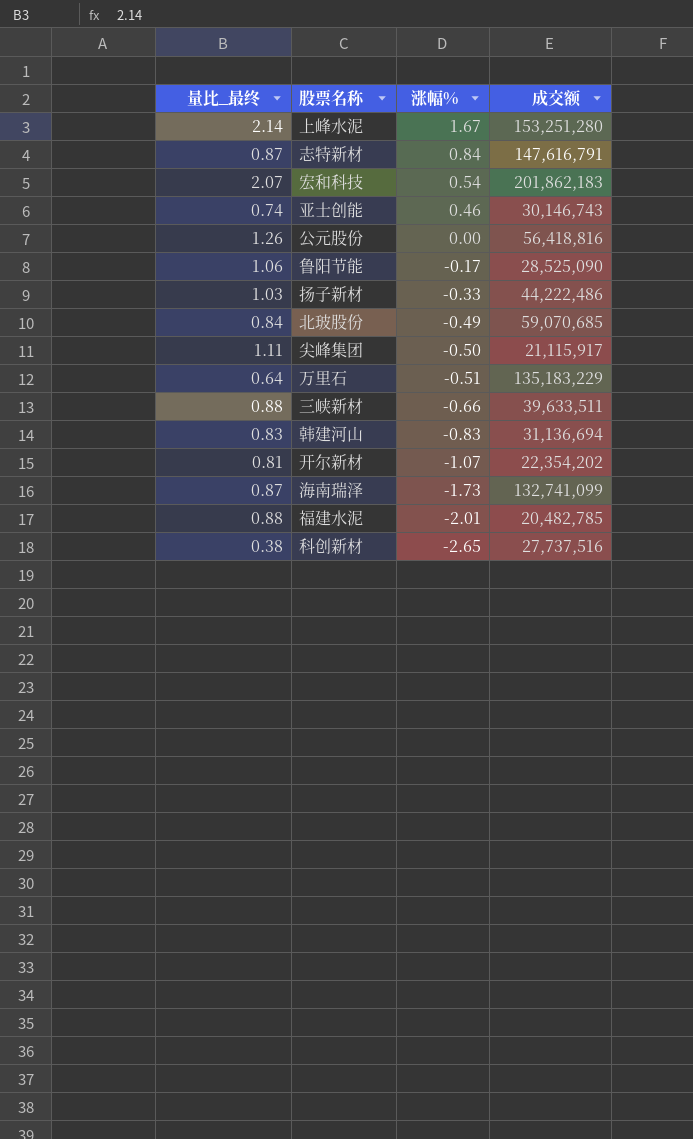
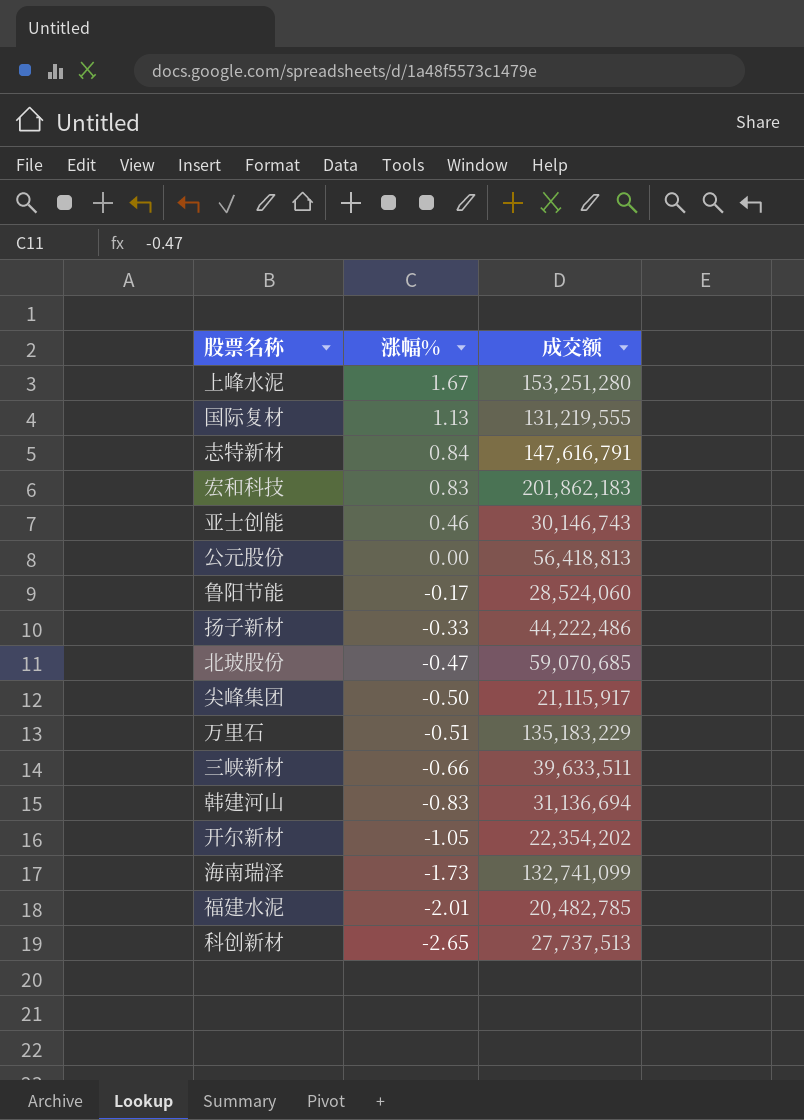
column 量比_最终 | position: 1 -> none
row 国际复材: none -> 1.13 | 131,219,555
宏和科技 | 涨幅%: 0.54 -> 0.83
公元股份 | 成交额: 56,418,816 -> 56,418,813
鲁阳节能 | 成交额: 28,525,090 -> 28,524,060
北玻股份 | 涨幅%: -0.49 -> -0.47
开尔新材 | 涨幅%: -1.07 -> -1.05
科创新材 | 成交额: 27,737,516 -> 27,737,513

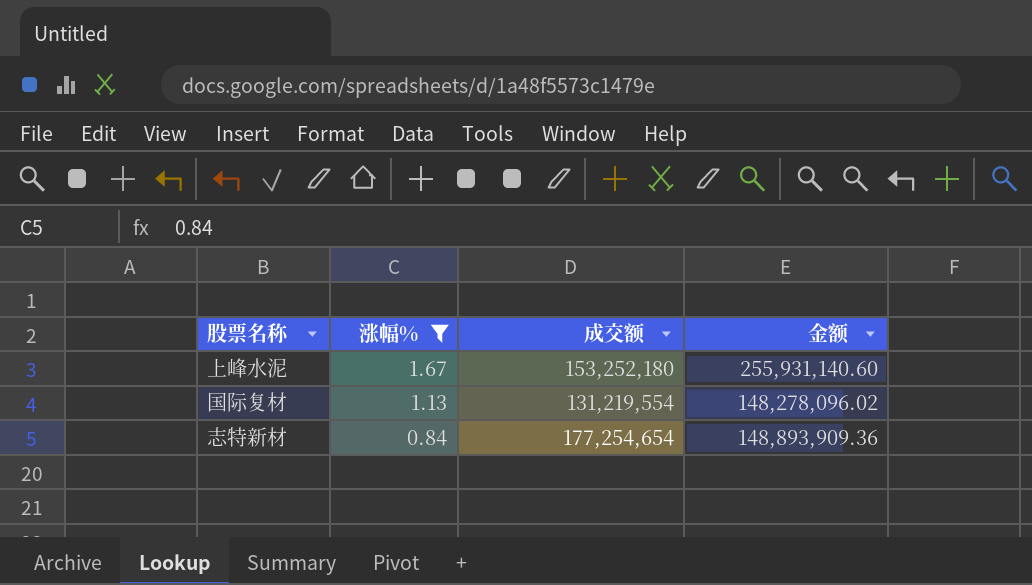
filter: none -> 涨幅% >= 0.84
column 金额 | formula: none -> [涨幅%] * [成交额]
上峰水泥 | 成交额: 153,251,280 -> 153,252,180
国际复材 | 成交额: 131,219,555 -> 131,219,554
志特新材 | 成交额: 147,616,791 -> 177,254,654

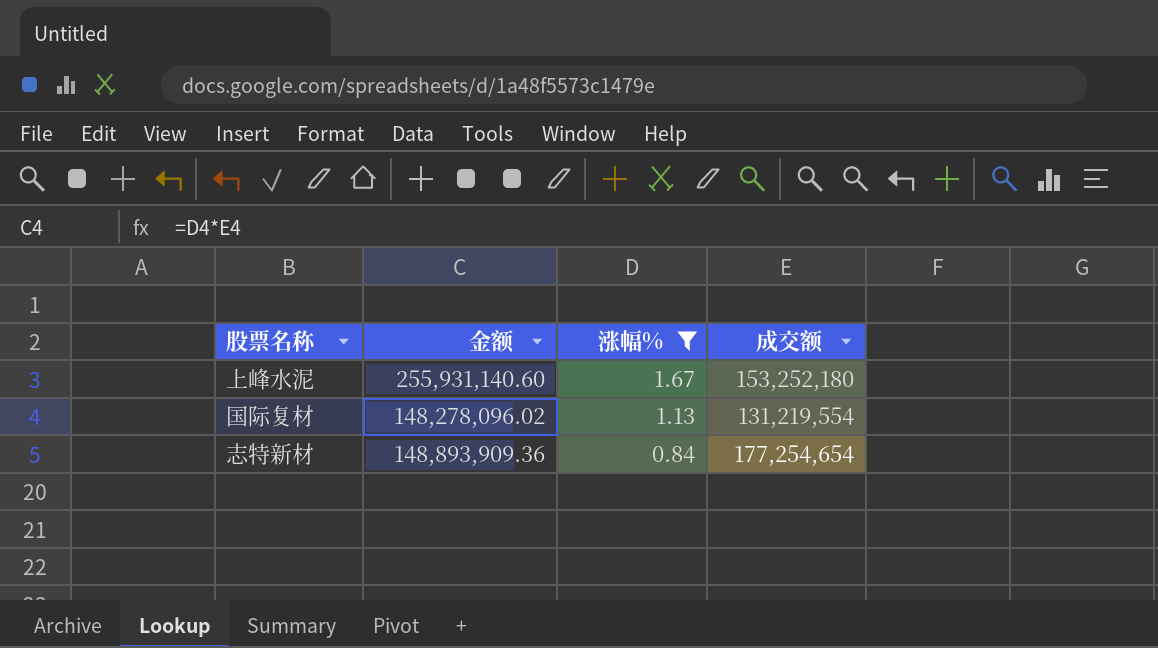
column 金额 | position: 4 -> 2

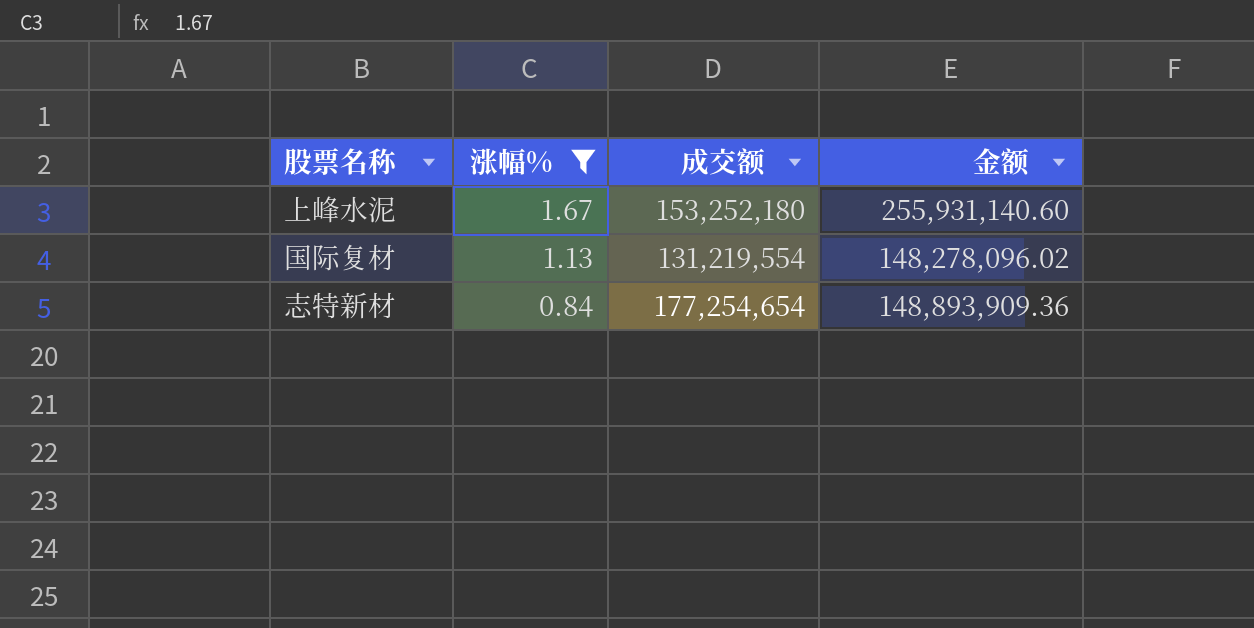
column 金额 | position: 2 -> 4

